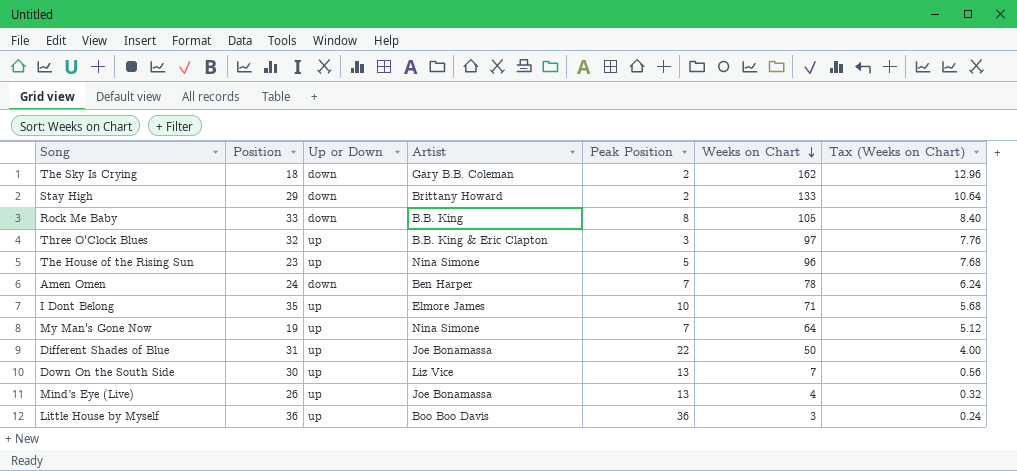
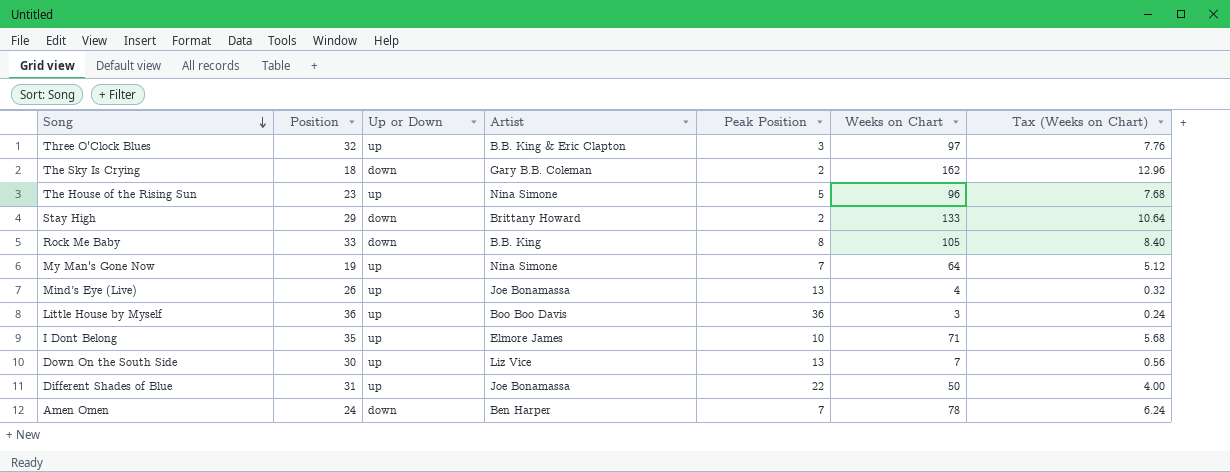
row order: Weeks on Chart descending -> Song descending

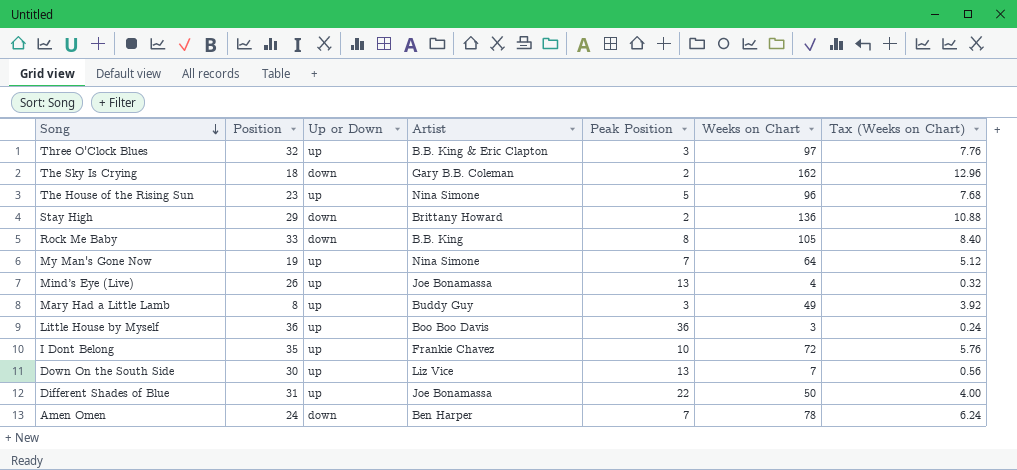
Stay High | Weeks on Chart: 133 -> 136
Stay High | Tax (Weeks on Chart): 10.64 -> 10.88
row Mary Had a Little Lamb: none -> 8 | up | Buddy Guy | 3 | 49 | 3.92
I Dont Belong | Artist: Elmore James -> Frankie Chavez
I Dont Belong | Weeks on Chart: 71 -> 72
I Dont Belong | Tax (Weeks on Chart): 5.68 -> 5.76

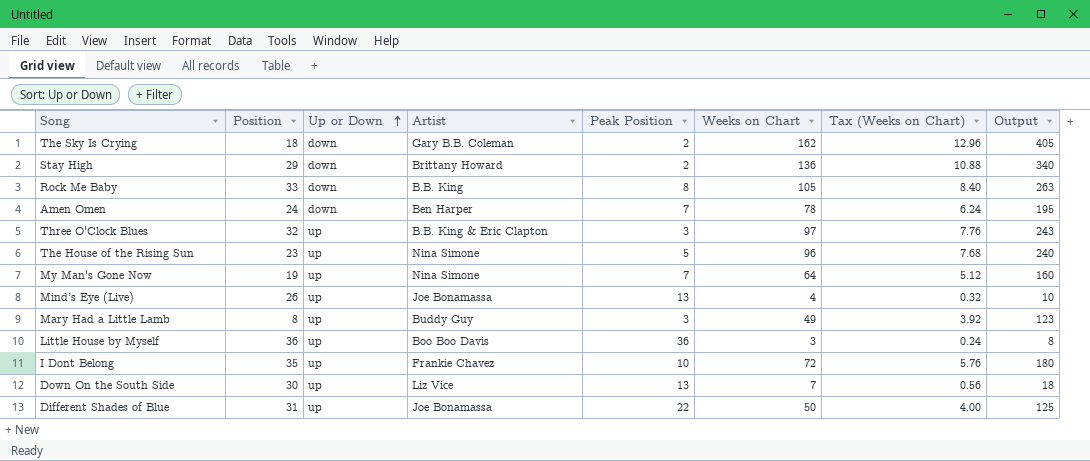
row order: Song descending -> Up or Down ascending
column Output | formula: none -> [Weeks on Chart] * 2.5

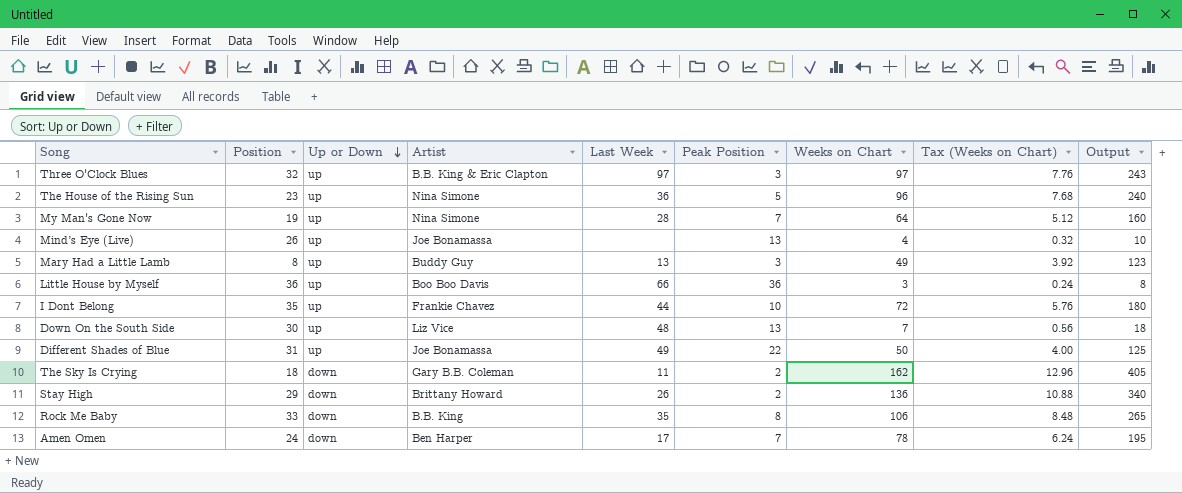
row order: Up or Down ascending -> Up or Down descending
column Last Week | position: none -> 5
Rock Me Baby | Weeks on Chart: 105 -> 106
Rock Me Baby | Tax (Weeks on Chart): 8.40 -> 8.48
Rock Me Baby | Output: 263 -> 265

